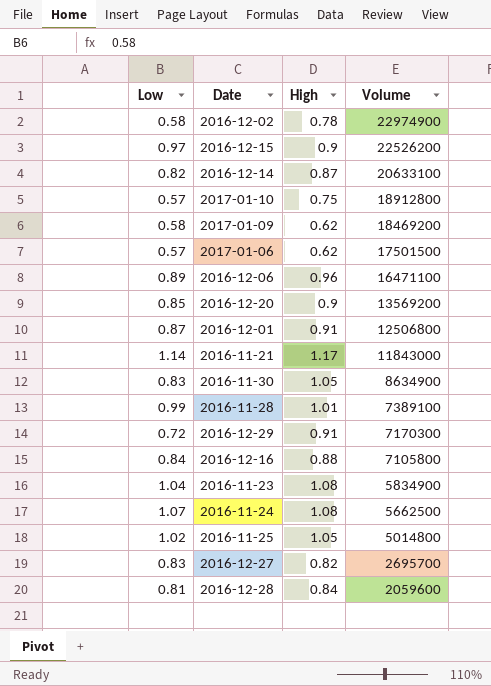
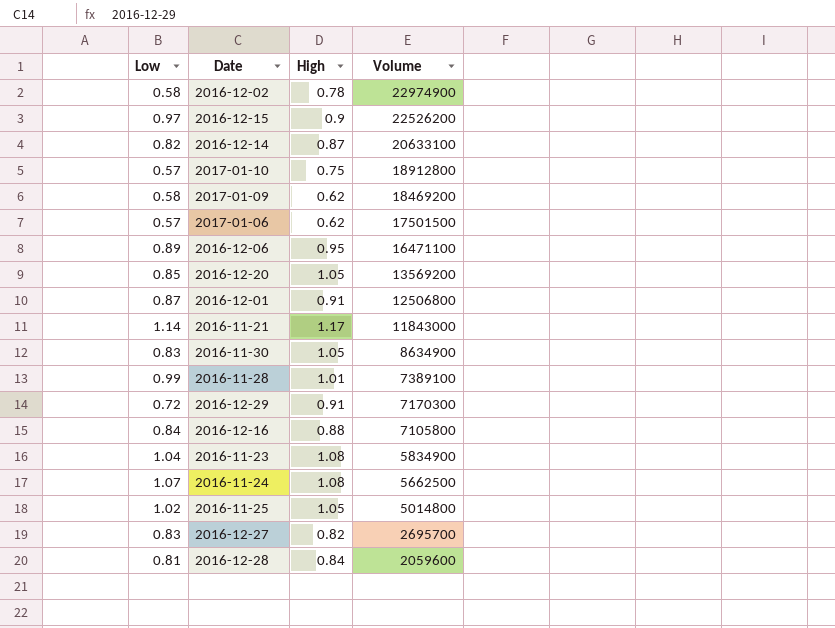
2016-12-06 | High: 0.96 -> 0.95
2016-12-20 | High: 0.9 -> 1.05

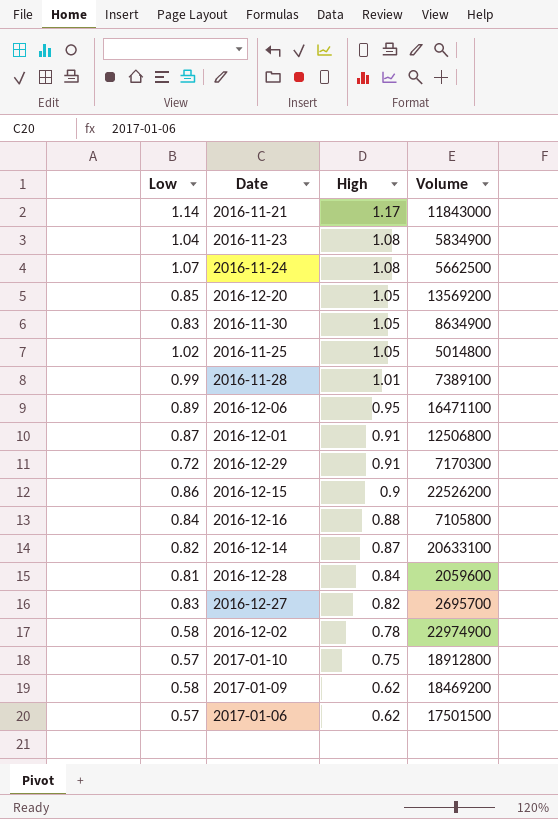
row order: Volume descending -> High descending
2016-12-15 | Low: 0.97 -> 0.86

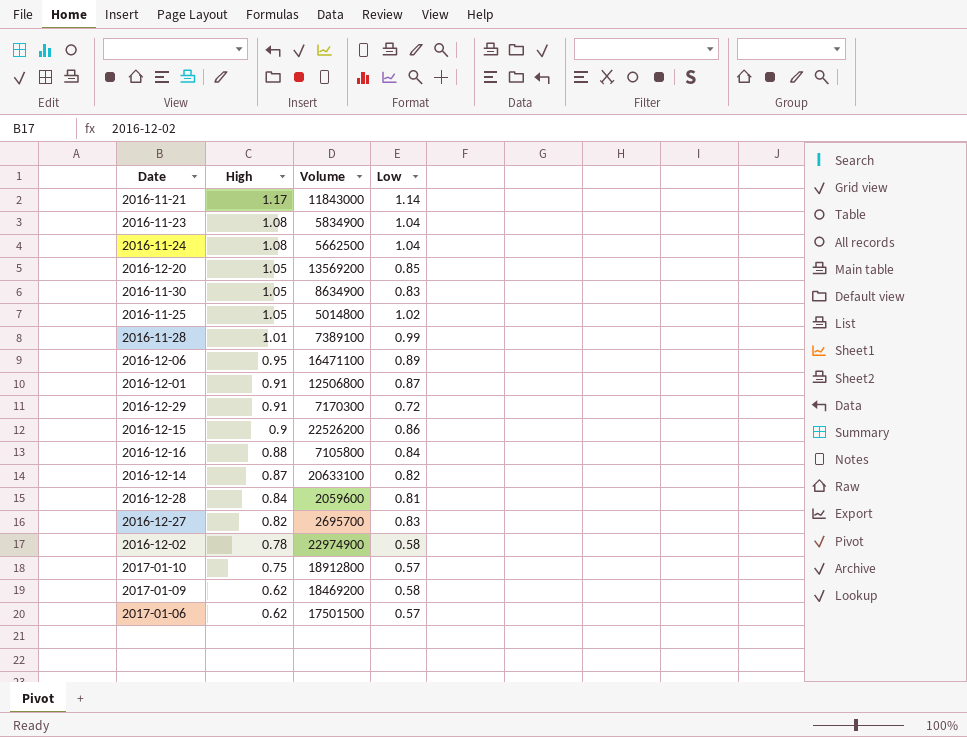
column Low | position: 1 -> 4
2016-11-24 | Low: 1.07 -> 1.04

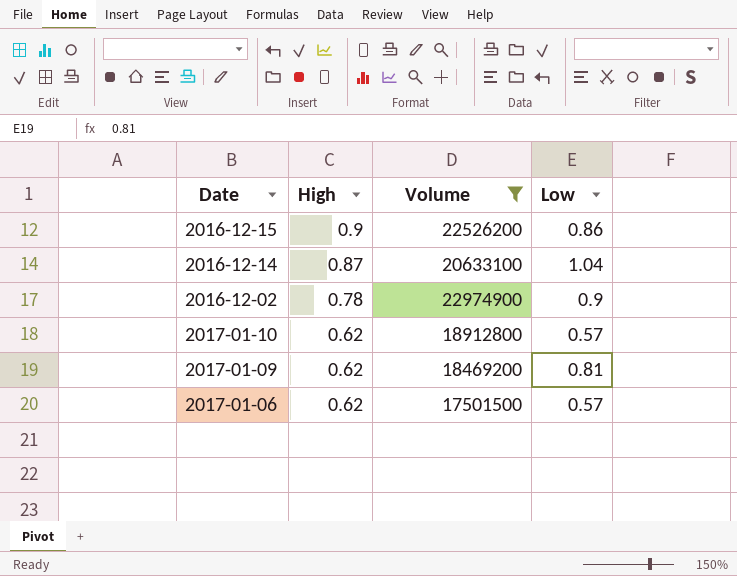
filter: none -> Volume >= 17501500
2016-12-14 | Low: 0.82 -> 1.04
2016-12-02 | Low: 0.58 -> 0.9
2017-01-10 | High: 0.75 -> 0.62
2017-01-09 | Low: 0.58 -> 0.81

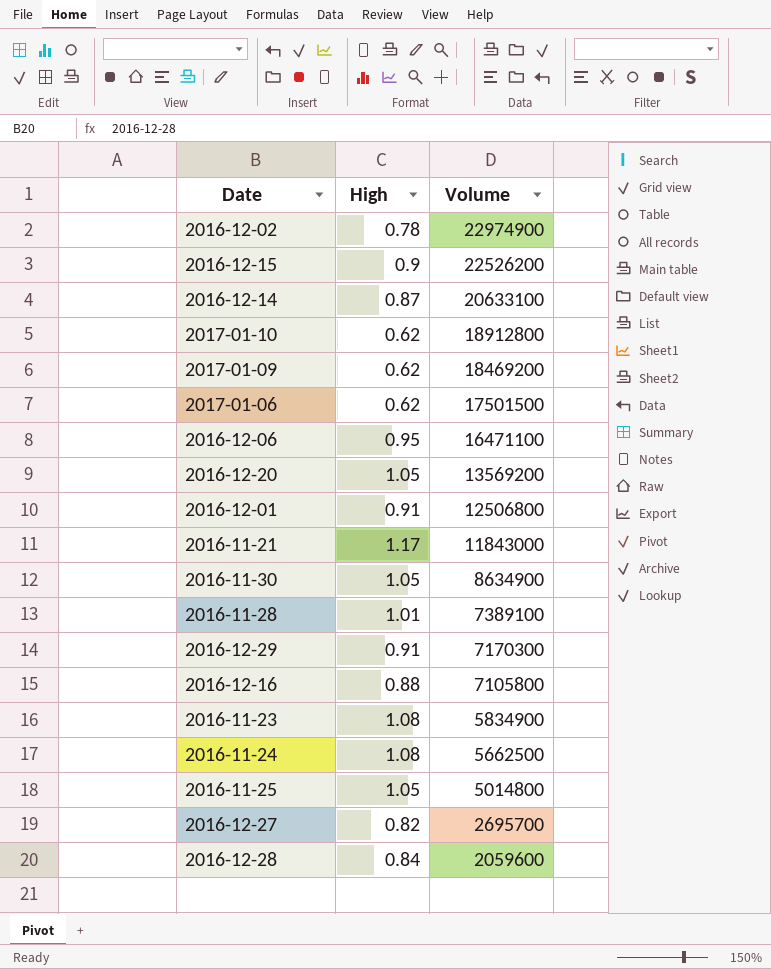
filter: Volume >= 17501500 -> none
row order: High descending -> Volume descending
column Low | position: 4 -> none

